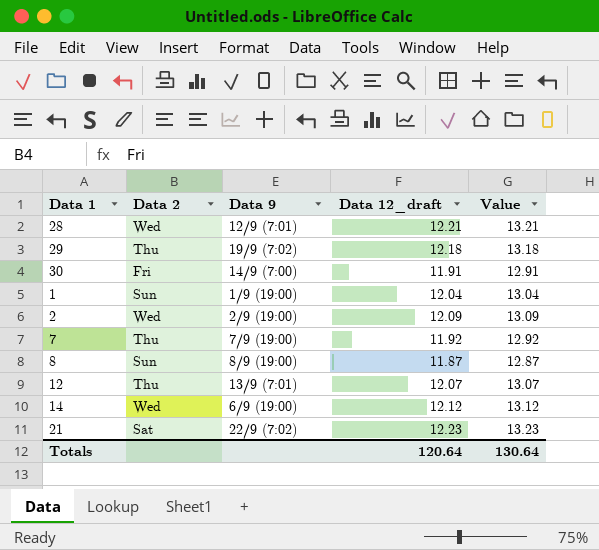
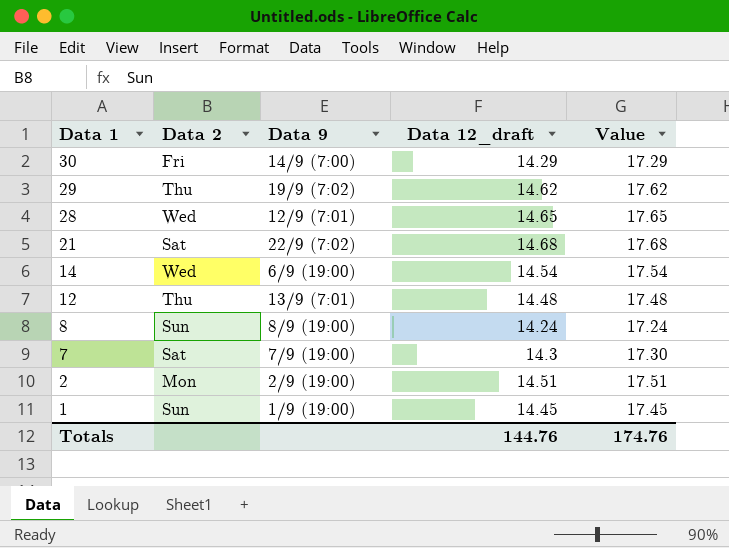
row order: none -> Data 1 descending
column Value | formula: [Data 12_draft] + 1 -> [Data 12_draft] + 3
30 | Data 12_draft: 11.91 -> 14.29
29 | Data 12_draft: 12.18 -> 14.62
28 | Data 12_draft: 12.21 -> 14.65
21 | Data 12_draft: 12.23 -> 14.68
14 | Data 12_draft: 12.12 -> 14.54
12 | Data 12_draft: 12.07 -> 14.48
8 | Data 12_draft: 11.87 -> 14.24
7 | Data 2: Thu -> Sat
7 | Data 12_draft: 11.92 -> 14.3
2 | Data 2: Wed -> Mon
2 | Data 12_draft: 12.09 -> 14.51
1 | Data 12_draft: 12.04 -> 14.45
Totals | Data 12_draft: 120.64 -> 144.76
Totals | Value: 130.64 -> 174.76

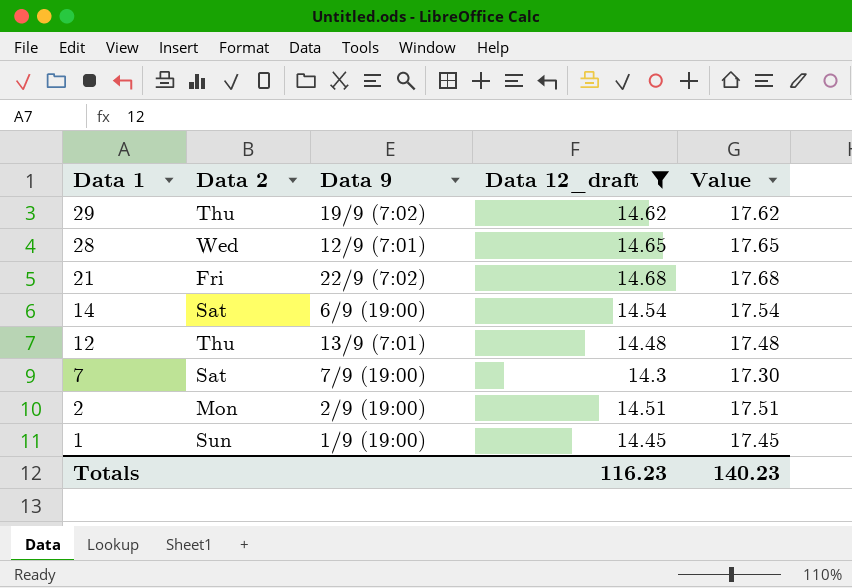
filter: none -> Data 12_draft >= 14.3
21 | Data 2: Sat -> Fri
14 | Data 2: Wed -> Sat
Totals | Data 12_draft: 144.76 -> 116.23
Totals | Value: 174.76 -> 140.23

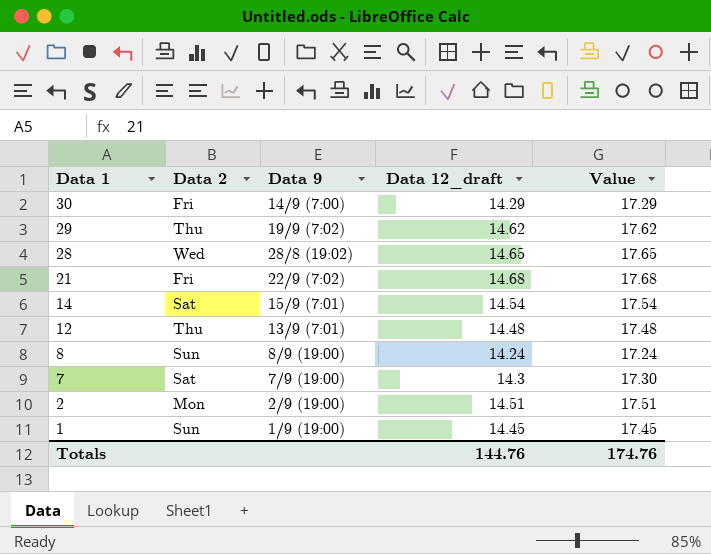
filter: Data 12_draft >= 14.3 -> none
28 | Data 9: 12/9 (7:01) -> 28/8 (19:02)
14 | Data 9: 6/9 (19:00) -> 15/9 (7:01)
Totals | Data 12_draft: 116.23 -> 144.76
Totals | Value: 140.23 -> 174.76

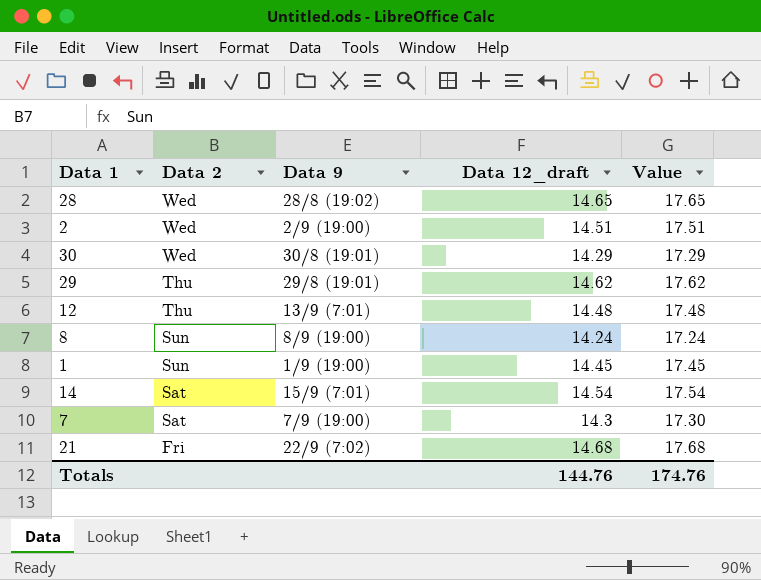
row order: Data 1 descending -> Data 2 descending
2 | Data 2: Mon -> Wed
30 | Data 2: Fri -> Wed
30 | Data 9: 14/9 (7:00) -> 30/8 (19:01)
29 | Data 9: 19/9 (7:02) -> 29/8 (19:01)

